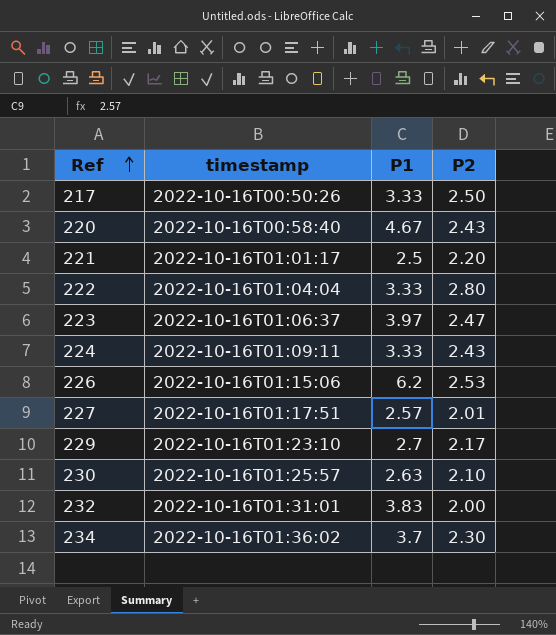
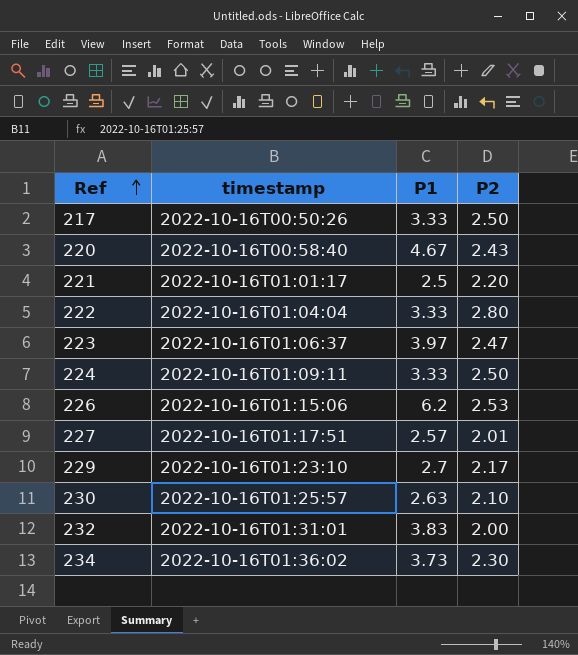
224 | P2: 2.43 -> 2.50
234 | P1: 3.7 -> 3.73

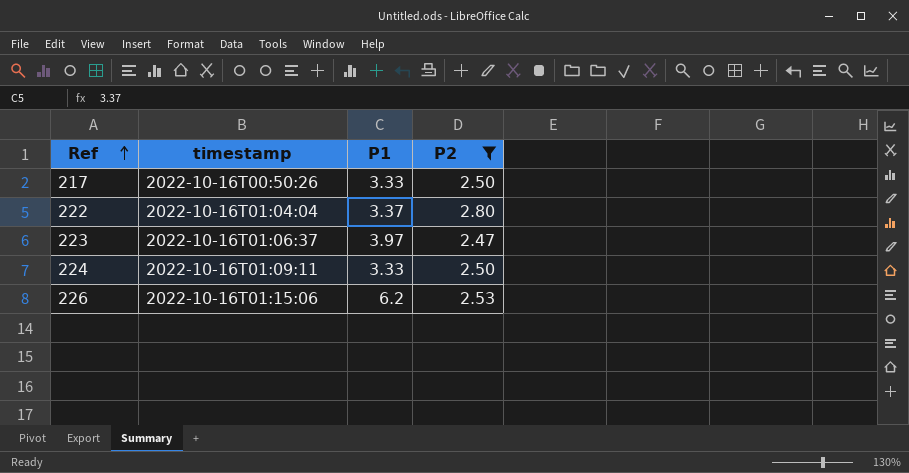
filter: none -> P2 >= 2.47
222 | P1: 3.33 -> 3.37

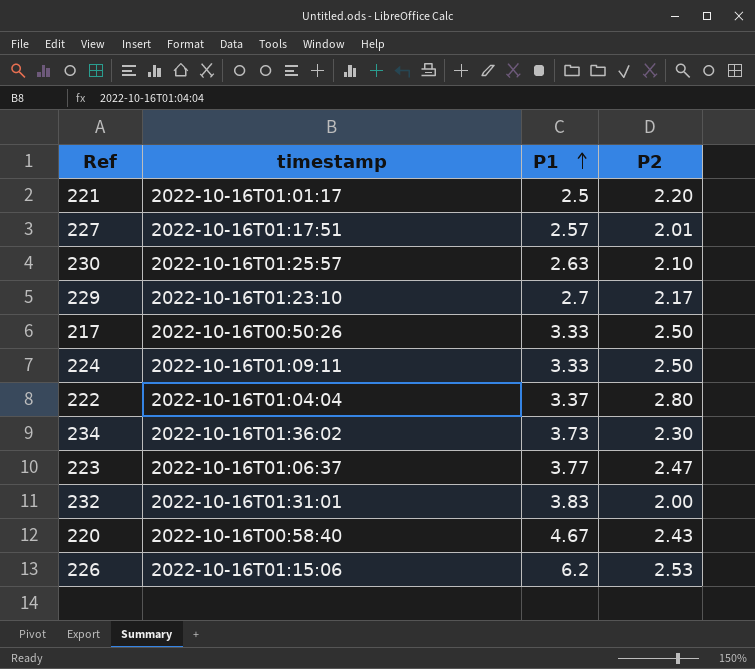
filter: P2 >= 2.47 -> none
row order: Ref ascending -> P1 ascending
223 | P1: 3.97 -> 3.77

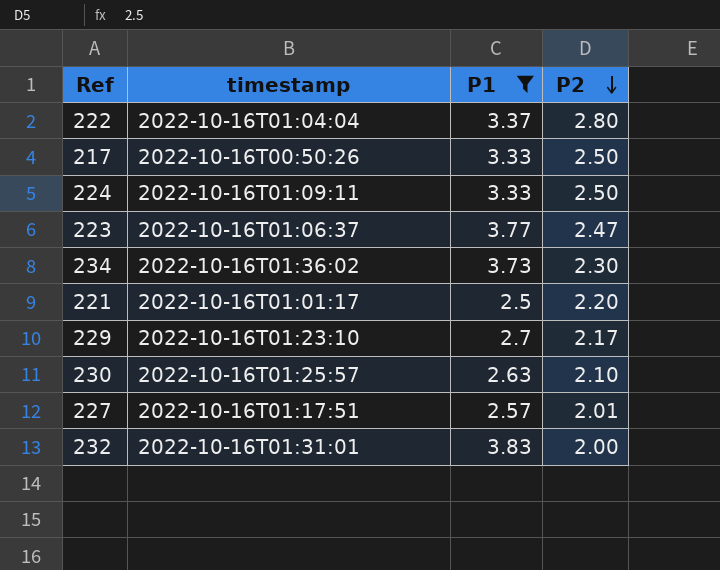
filter: none -> P1 <= 3.83
row order: P1 ascending -> P2 descending

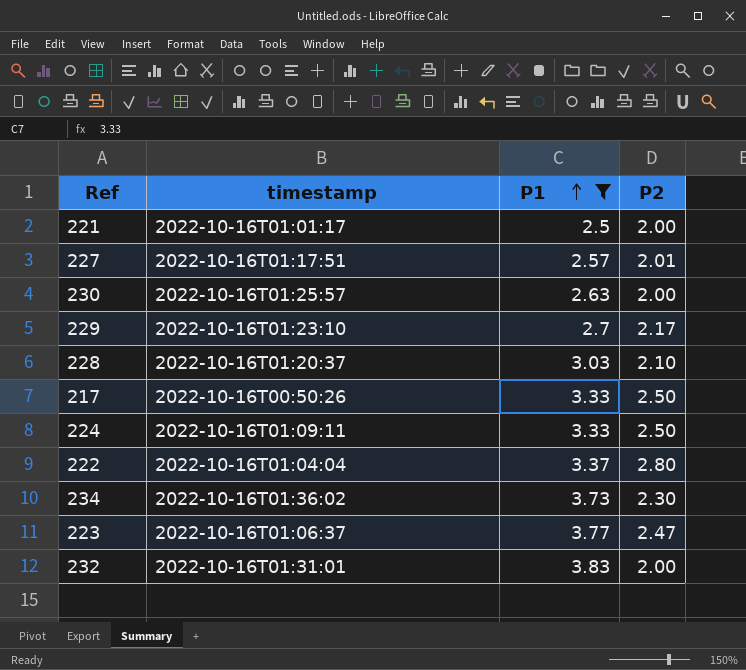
row order: P2 descending -> P1 ascending
221 | P2: 2.20 -> 2.00
230 | P2: 2.10 -> 2.00
row 228: none -> 2022-10-16T01:20:37 | 3.03 | 2.10

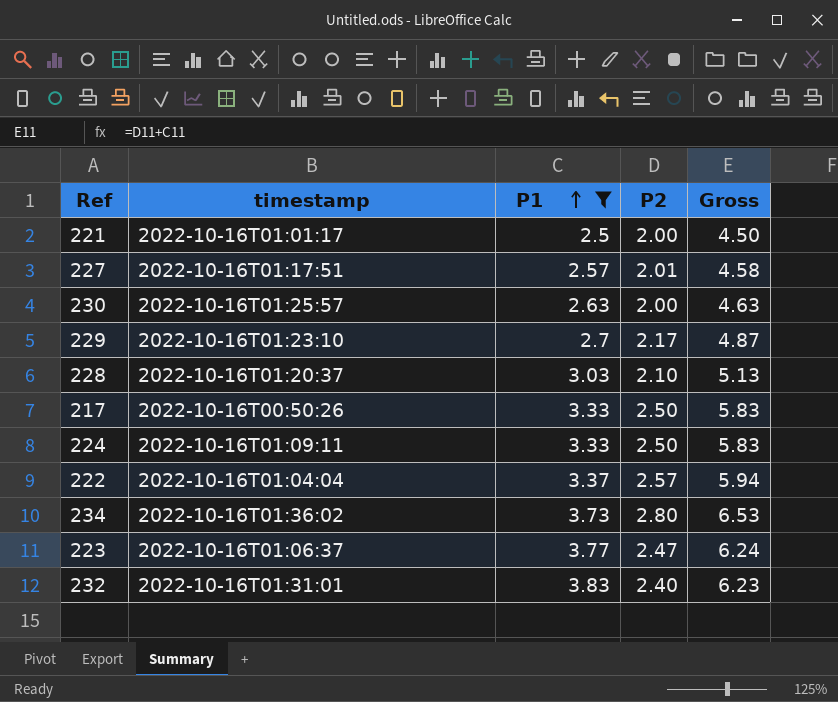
column Gross | formula: none -> [P1] + [P2]
222 | P2: 2.80 -> 2.57
234 | P2: 2.30 -> 2.80
232 | P2: 2.00 -> 2.40

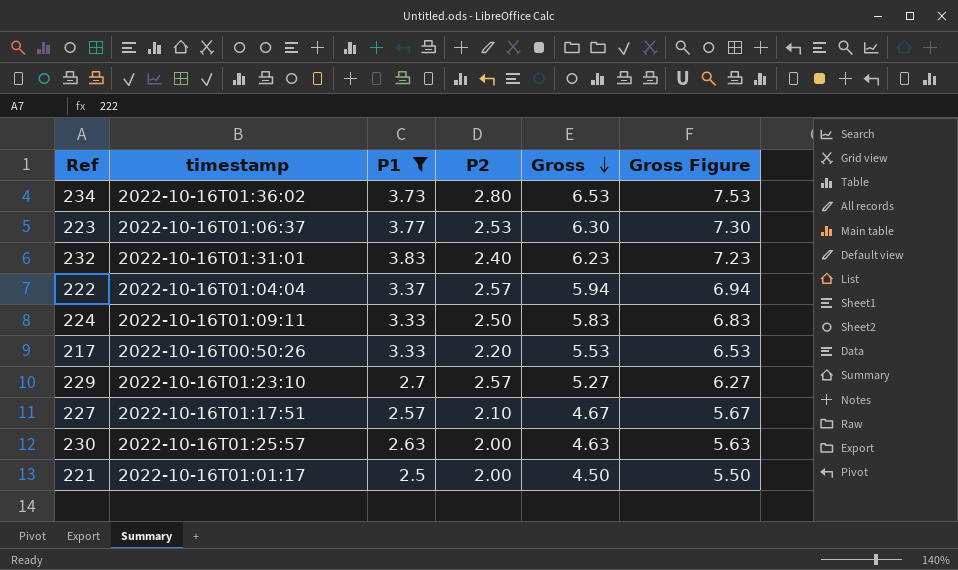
row order: P1 ascending -> Gross descending
column Gross Figure | formula: none -> [Gross] + 1
row 228: 2022-10-16T01:20:37 | 3.03 | 2.10 | 5.13 -> none
223 | P2: 2.47 -> 2.53
223 | Gross: 6.24 -> 6.30
217 | P2: 2.50 -> 2.20
217 | Gross: 5.83 -> 5.53
229 | P2: 2.17 -> 2.57
229 | Gross: 4.87 -> 5.27
227 | P2: 2.01 -> 2.10
227 | Gross: 4.58 -> 4.67

